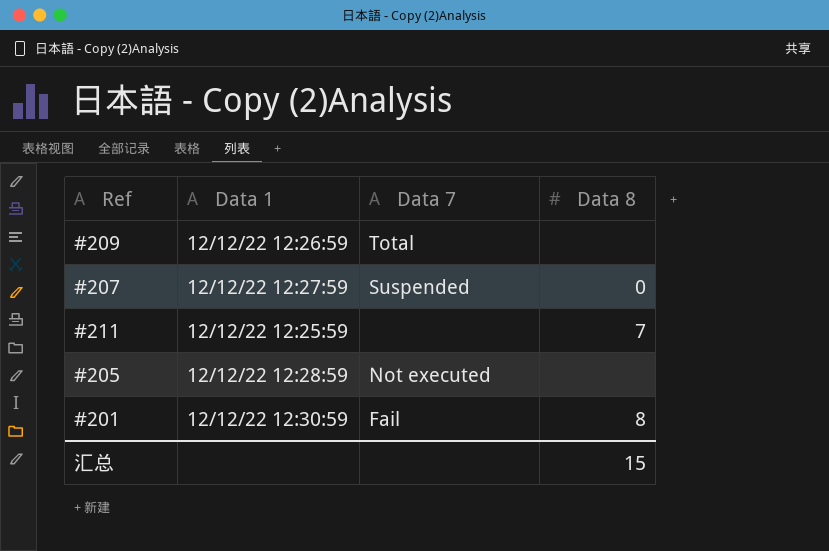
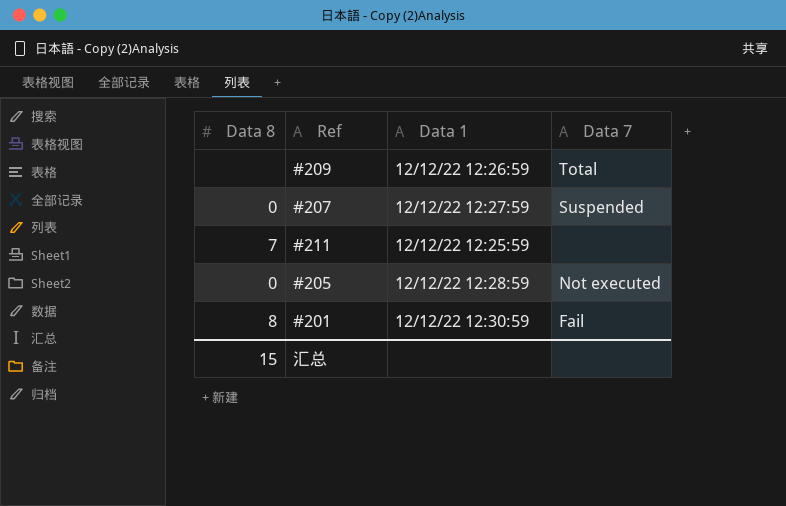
column Data 8 | position: 4 -> 1
#205 | Data 8: none -> 0

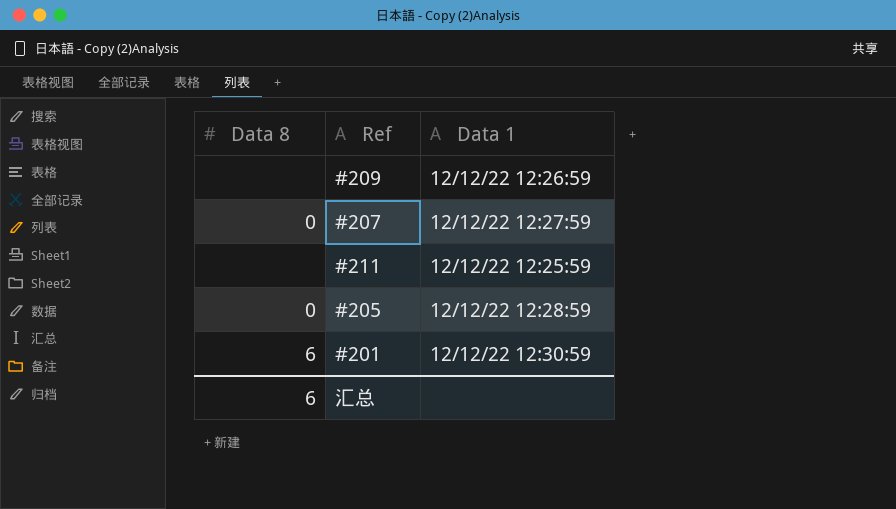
column Data 7 | position: 4 -> none
#211 | Data 8: 7 -> none
#201 | Data 8: 8 -> 6
汇总 | Data 8: 15 -> 6

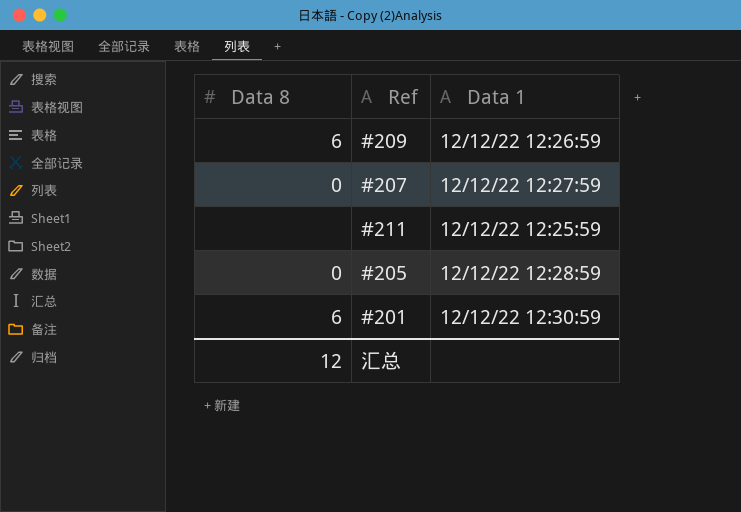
#209 | Data 8: none -> 6
汇总 | Data 8: 6 -> 12

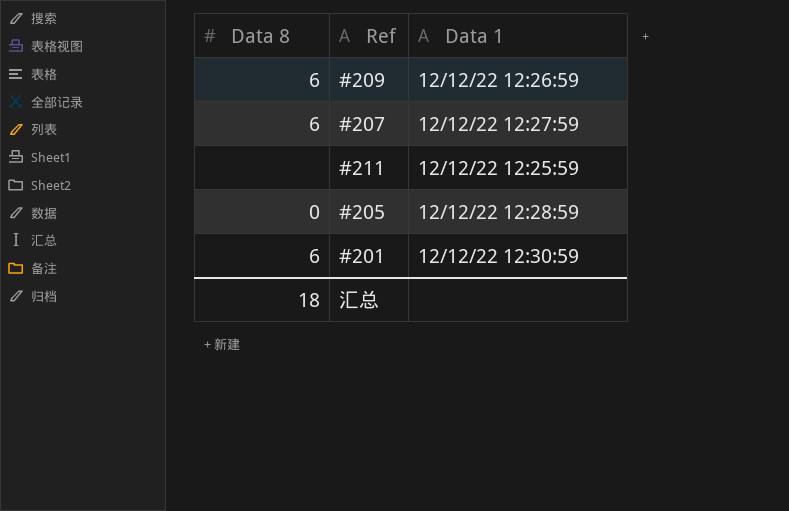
#207 | Data 8: 0 -> 6
汇总 | Data 8: 12 -> 18

